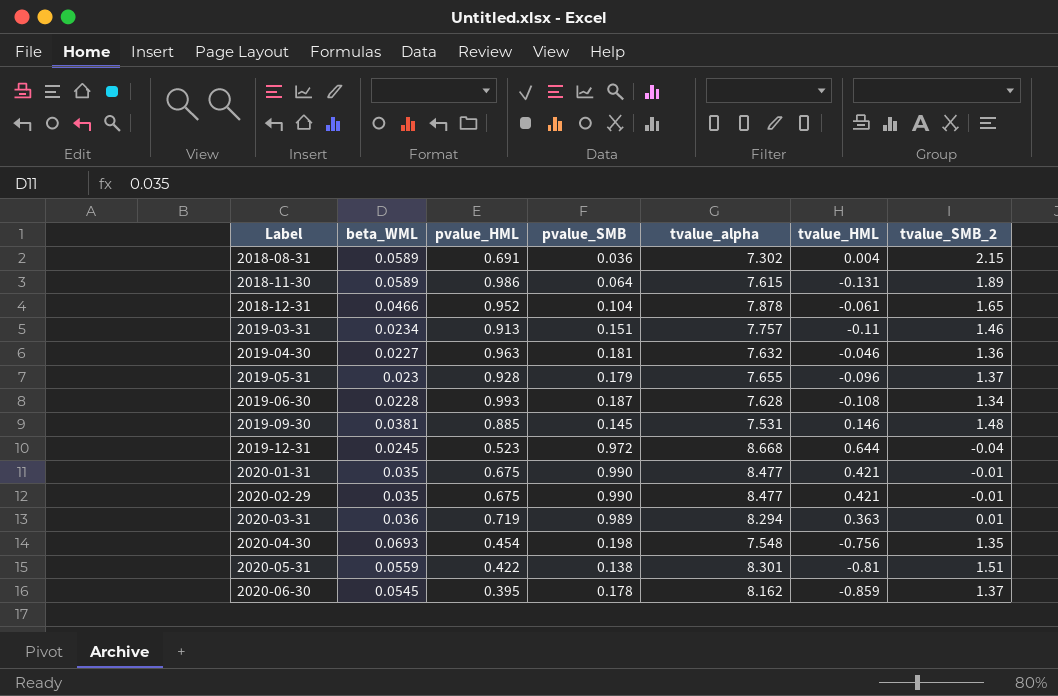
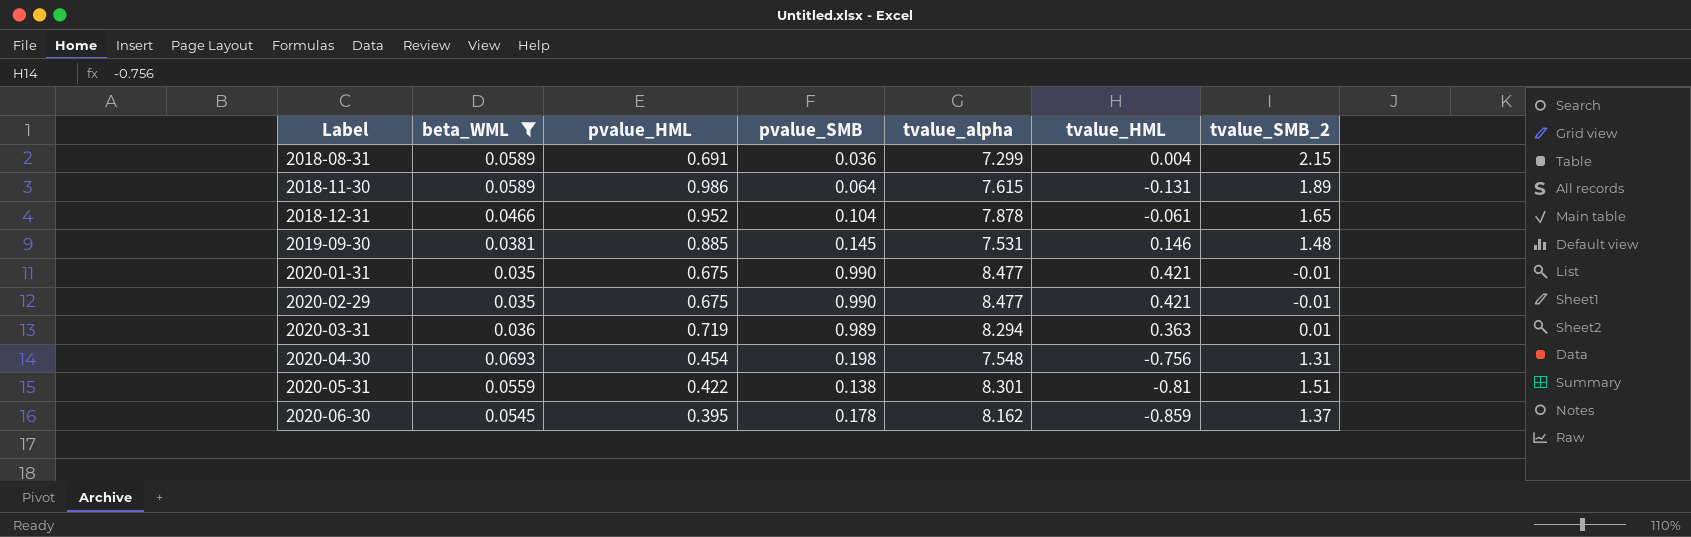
filter: none -> beta_WML >= 0.035
2018-08-31 | tvalue_alpha: 7.302 -> 7.299
2020-04-30 | tvalue_SMB_2: 1.35 -> 1.31

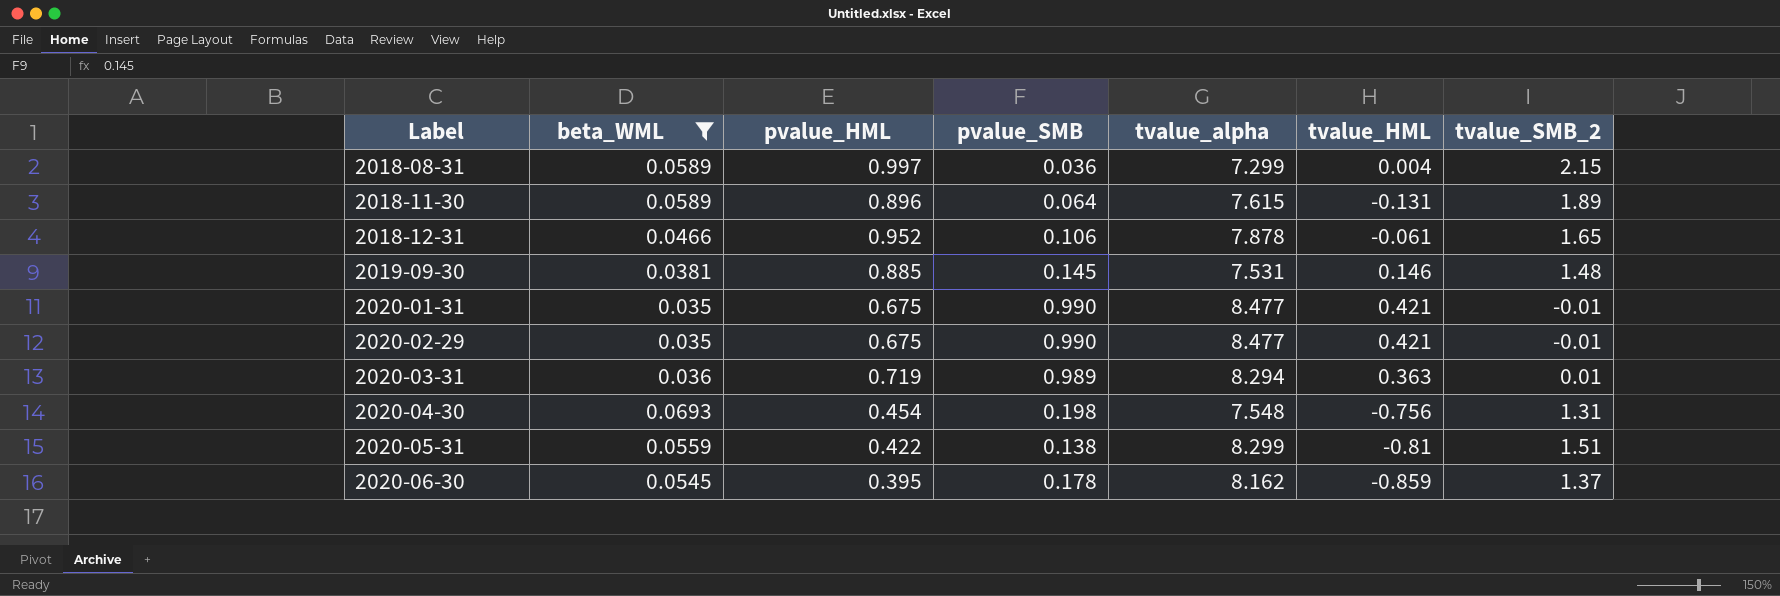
2018-08-31 | pvalue_HML: 0.691 -> 0.997
2018-11-30 | pvalue_HML: 0.986 -> 0.896
2018-12-31 | pvalue_SMB: 0.104 -> 0.106
2020-05-31 | tvalue_alpha: 8.301 -> 8.299

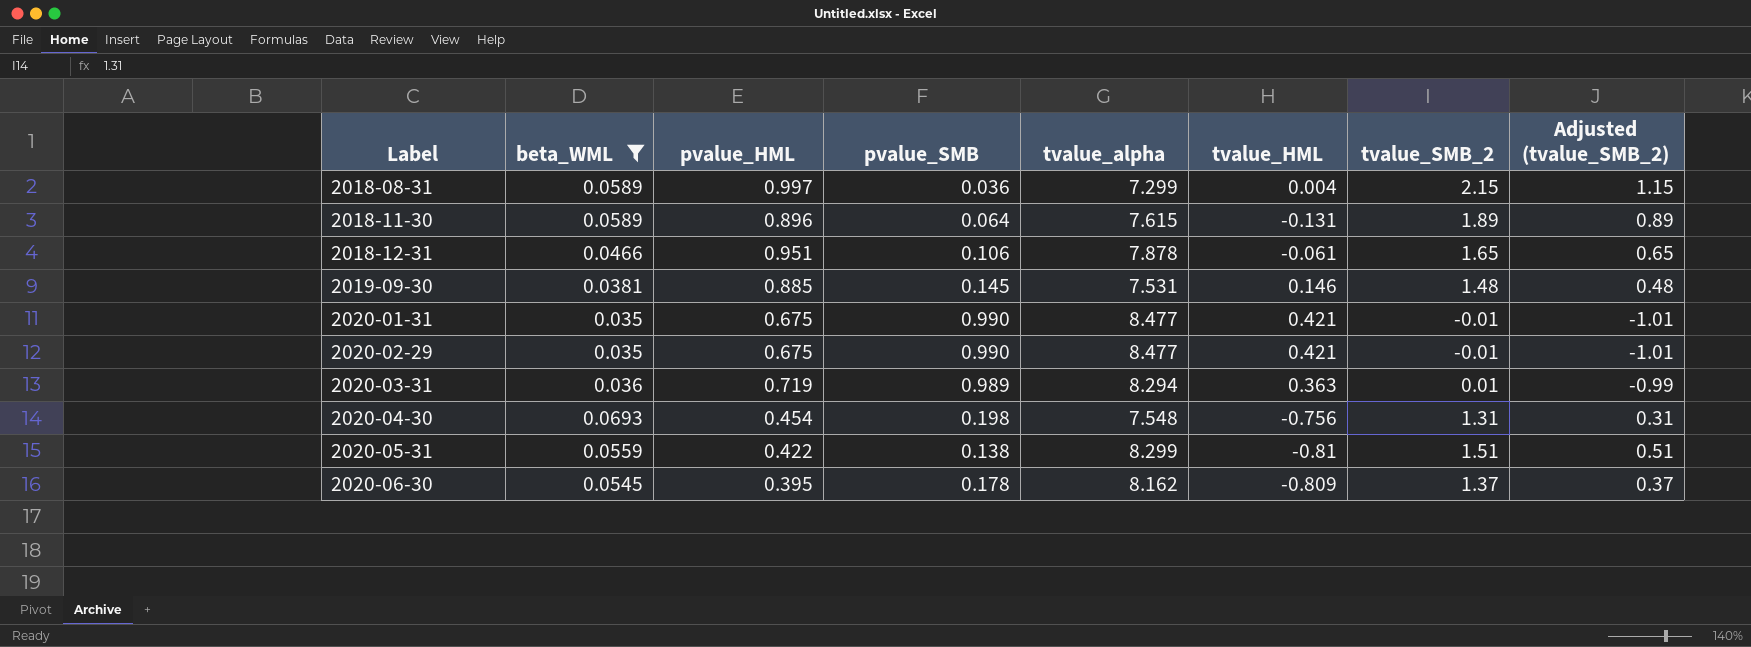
column Adjusted (tvalue_SMB_2) | formula: none -> [tvalue_SMB_2] - 1
2018-12-31 | pvalue_HML: 0.952 -> 0.951
2020-06-30 | tvalue_HML: -0.859 -> -0.809

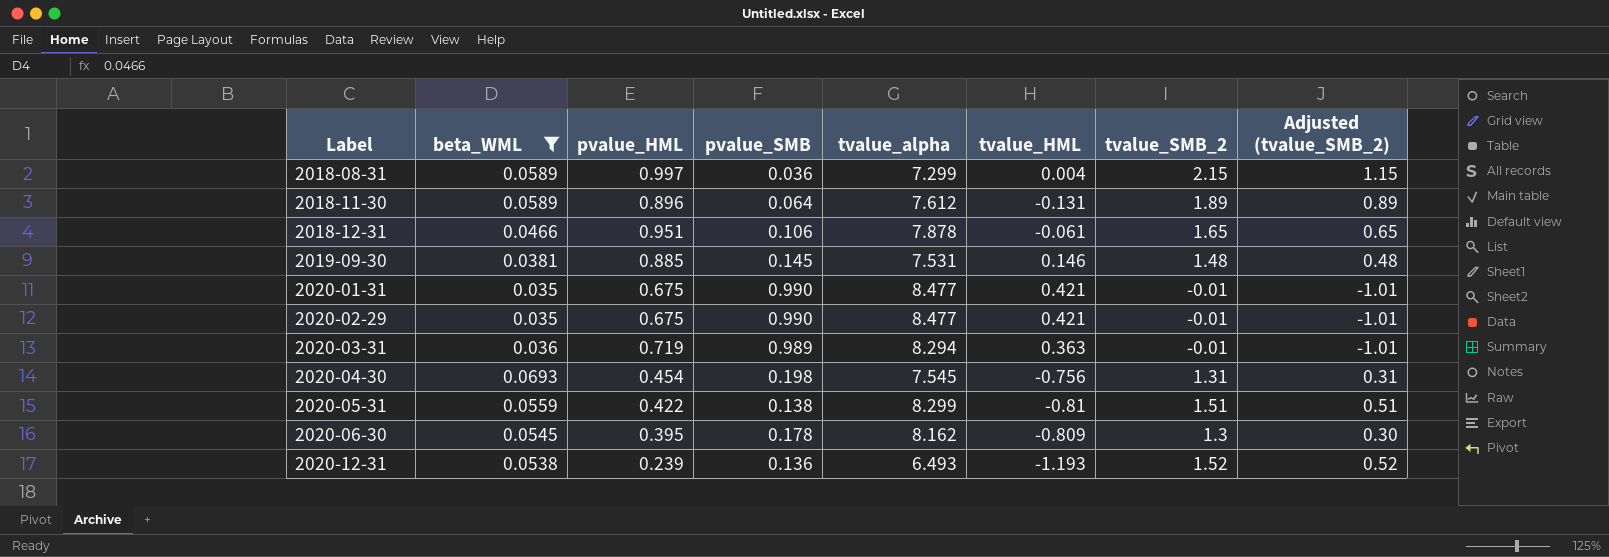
2018-11-30 | tvalue_alpha: 7.615 -> 7.612
2020-03-31 | tvalue_SMB_2: 0.01 -> -0.01
2020-03-31 | Adjusted (tvalue_SMB_2): -0.99 -> -1.01
2020-04-30 | tvalue_alpha: 7.548 -> 7.545
2020-06-30 | tvalue_SMB_2: 1.37 -> 1.3
2020-06-30 | Adjusted (tvalue_SMB_2): 0.37 -> 0.30
row 2020-12-31: none -> 0.0538 | 0.239 | 0.136 | 6.493 | -1.193 | 1.52 | 0.52

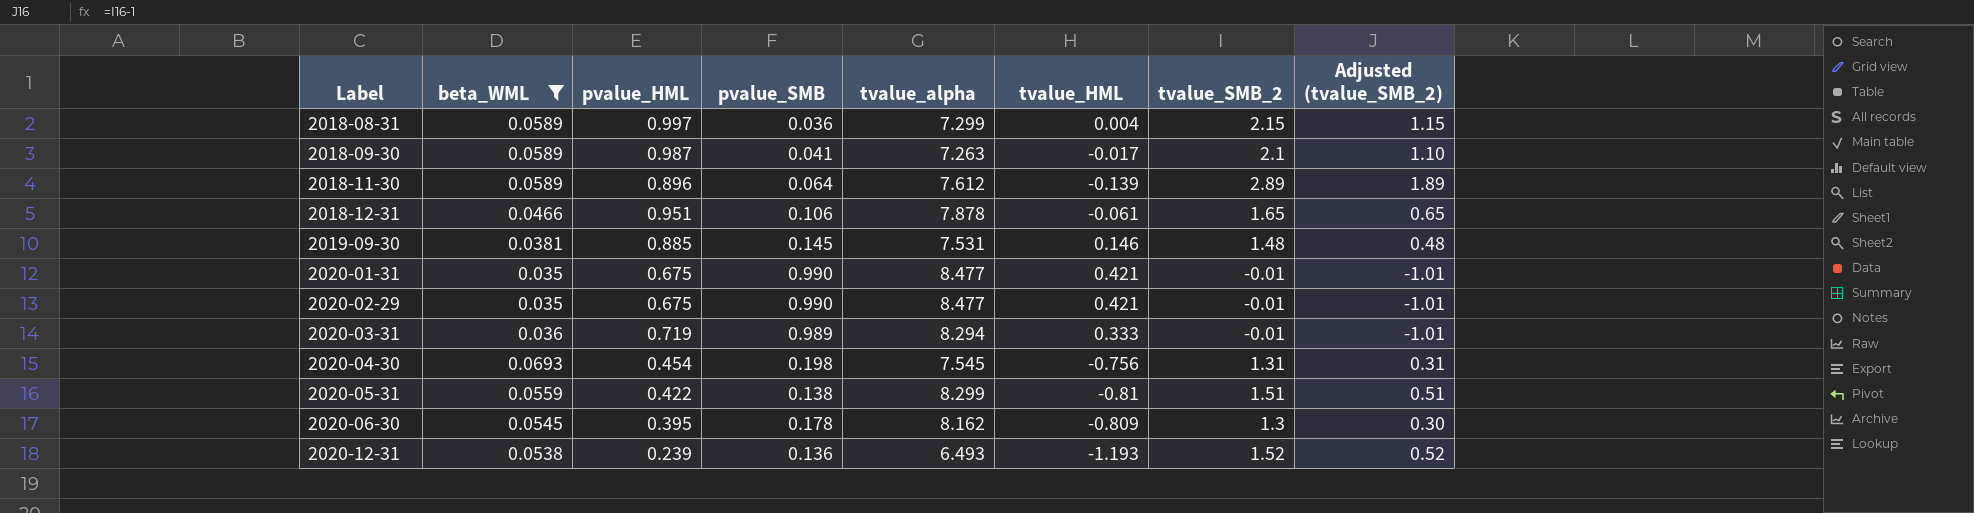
row 2018-09-30: none -> 0.0589 | 0.987 | 0.041 | 7.263 | -0.017 | 2.1 | 1.10
2018-11-30 | tvalue_HML: -0.131 -> -0.139
2018-11-30 | tvalue_SMB_2: 1.89 -> 2.89
2018-11-30 | Adjusted (tvalue_SMB_2): 0.89 -> 1.89
2020-03-31 | tvalue_HML: 0.363 -> 0.333

